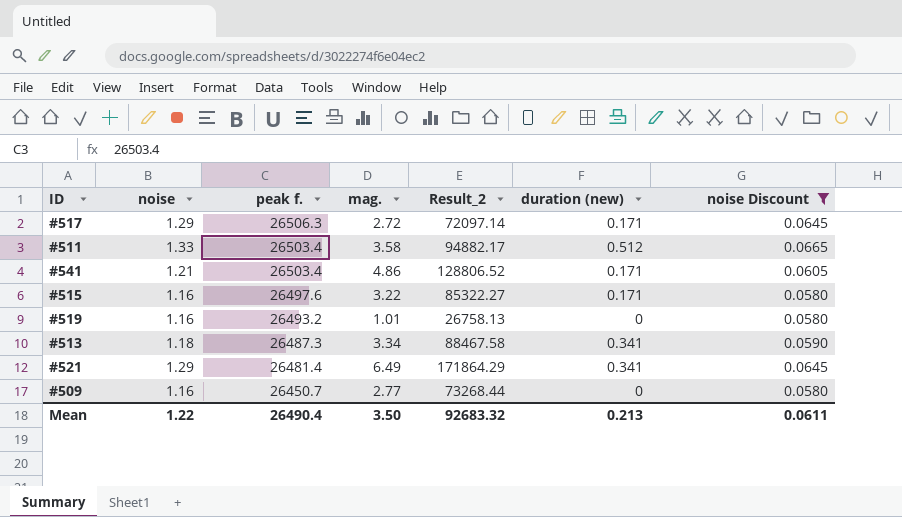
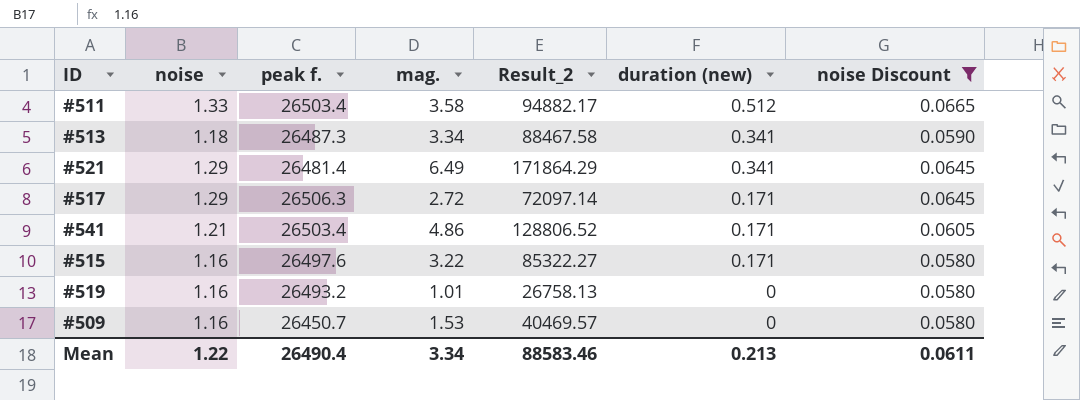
row order: peak f. descending -> duration (new) descending
#509 | mag.: 2.77 -> 1.53
#509 | Result_2: 73268.44 -> 40469.57
Mean | mag.: 3.50 -> 3.34
Mean | Result_2: 92683.32 -> 88583.46

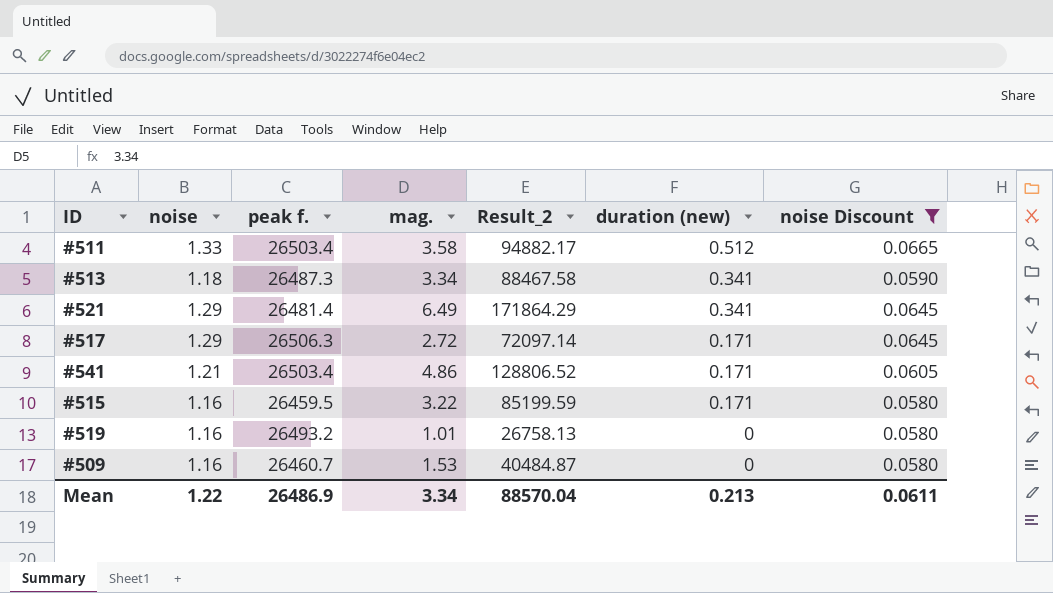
#515 | peak f.: 26497.6 -> 26459.5
#515 | Result_2: 85322.27 -> 85199.59
#509 | peak f.: 26450.7 -> 26460.7
#509 | Result_2: 40469.57 -> 40484.87
Mean | peak f.: 26490.4 -> 26486.9
Mean | Result_2: 88583.46 -> 88570.04

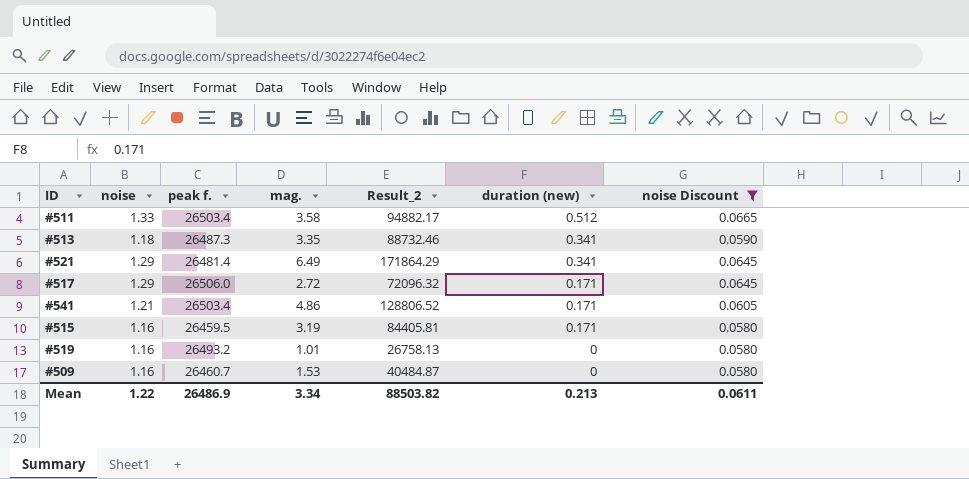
#513 | mag.: 3.34 -> 3.35
#513 | Result_2: 88467.58 -> 88732.46
#517 | peak f.: 26506.3 -> 26506.0
#517 | Result_2: 72097.14 -> 72096.32
#515 | mag.: 3.22 -> 3.19
#515 | Result_2: 85199.59 -> 84405.81
Mean | Result_2: 88570.04 -> 88503.82

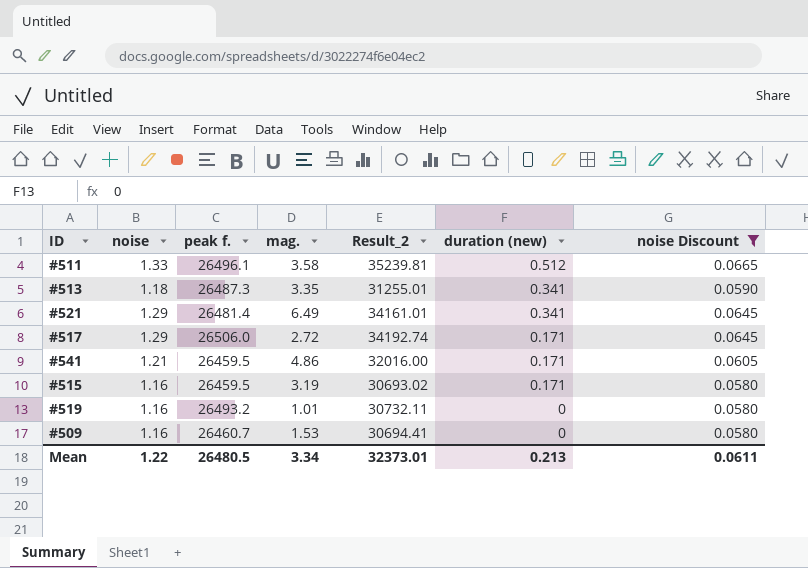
column Result_2 | formula: [peak f.] * [mag.] -> [noise] * [peak f.]
#511 | peak f.: 26503.4 -> 26496.1
#541 | peak f.: 26503.4 -> 26459.5
Mean | peak f.: 26486.9 -> 26480.5
Mean | Result_2: 88503.82 -> 32373.01

